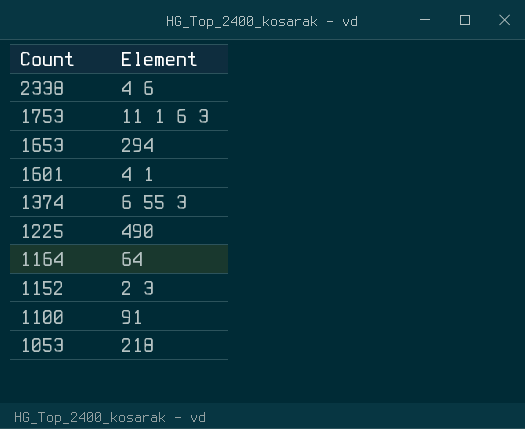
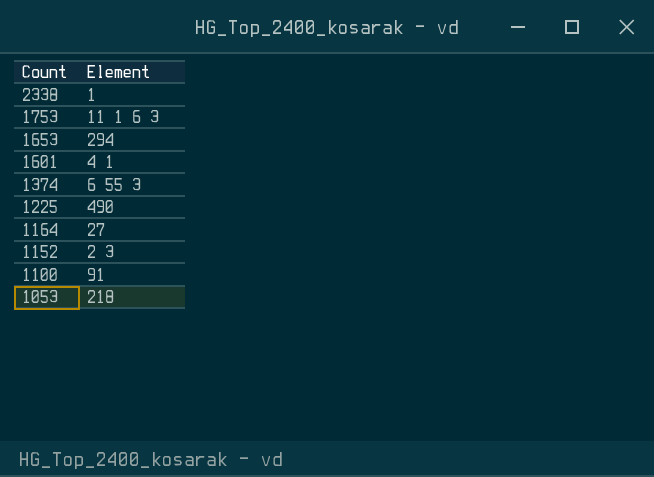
2338 | Element: 4 6 -> 1
1164 | Element: 64 -> 27

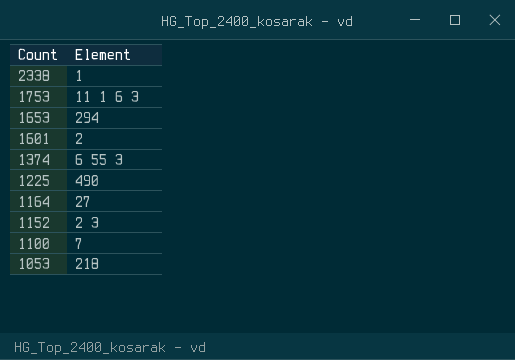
1601 | Element: 4 1 -> 2
1100 | Element: 91 -> 7

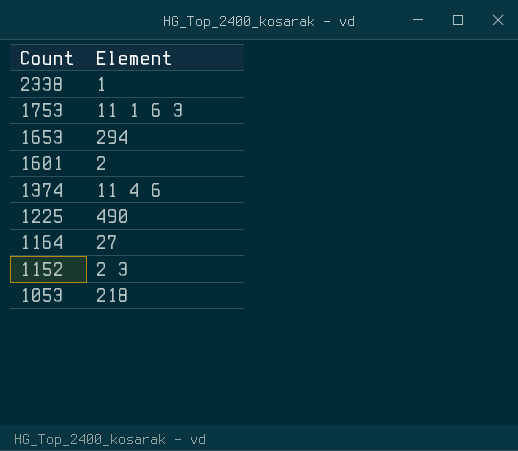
row 1100: 7 -> none
1374 | Element: 6 55 3 -> 11 4 6

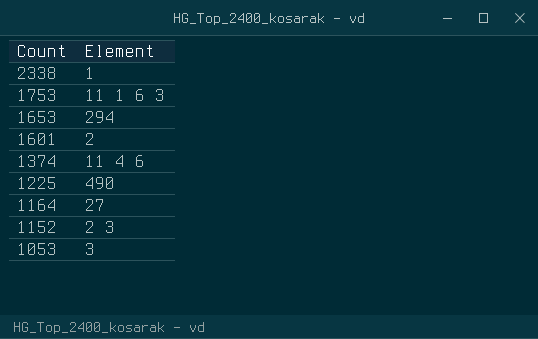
1053 | Element: 218 -> 3

